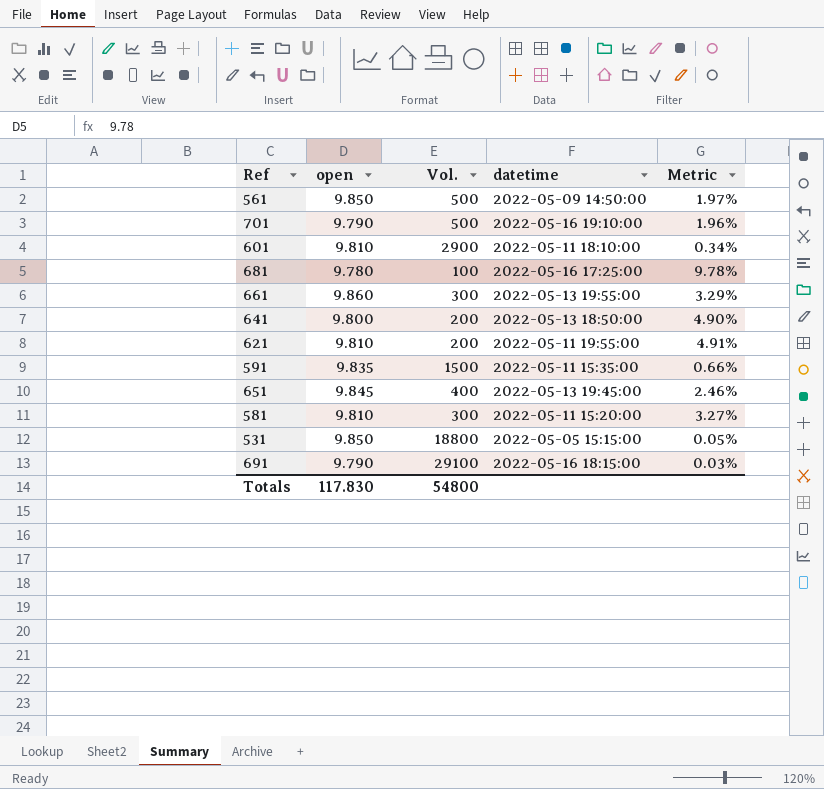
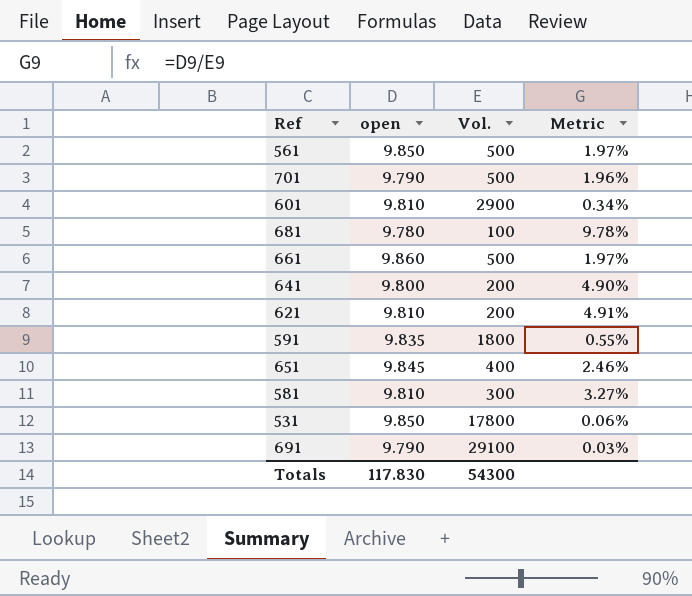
column datetime | position: 4 -> none
661 | Vol.: 300 -> 500
661 | Metric: 3.29% -> 1.97%
591 | Vol.: 1500 -> 1800
591 | Metric: 0.66% -> 0.55%
531 | Vol.: 18800 -> 17800
531 | Metric: 0.05% -> 0.06%
Totals | Vol.: 54800 -> 54300

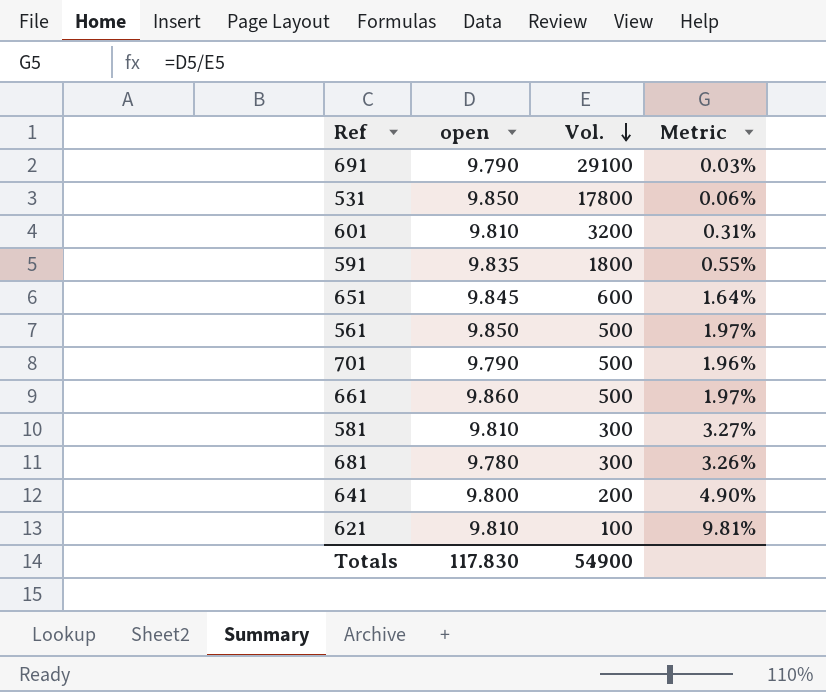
row order: none -> Vol. descending
601 | Vol.: 2900 -> 3200
601 | Metric: 0.34% -> 0.31%
651 | Vol.: 400 -> 600
651 | Metric: 2.46% -> 1.64%
681 | Vol.: 100 -> 300
681 | Metric: 9.78% -> 3.26%
621 | Vol.: 200 -> 100
621 | Metric: 4.91% -> 9.81%
Totals | Vol.: 54300 -> 54900

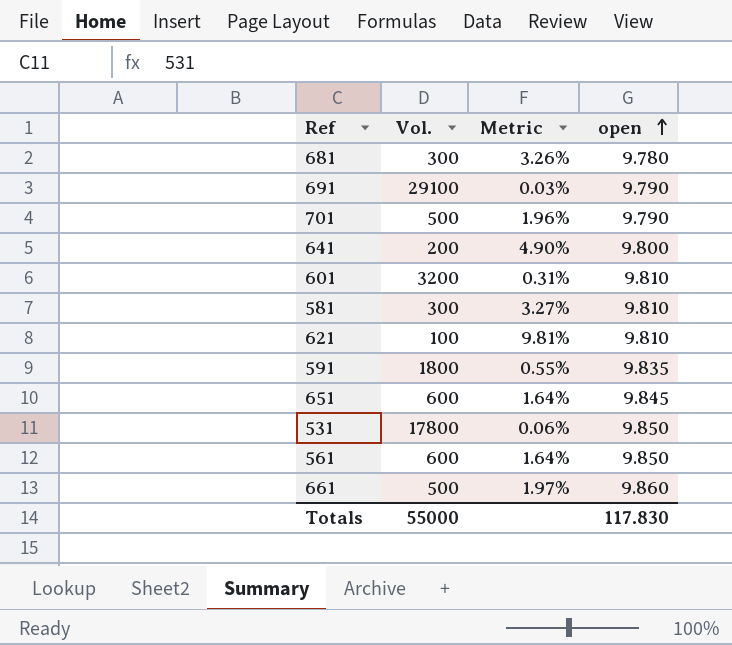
row order: Vol. descending -> open ascending
column open | position: 2 -> 4
561 | Vol.: 500 -> 600
561 | Metric: 1.97% -> 1.64%
Totals | Vol.: 54900 -> 55000

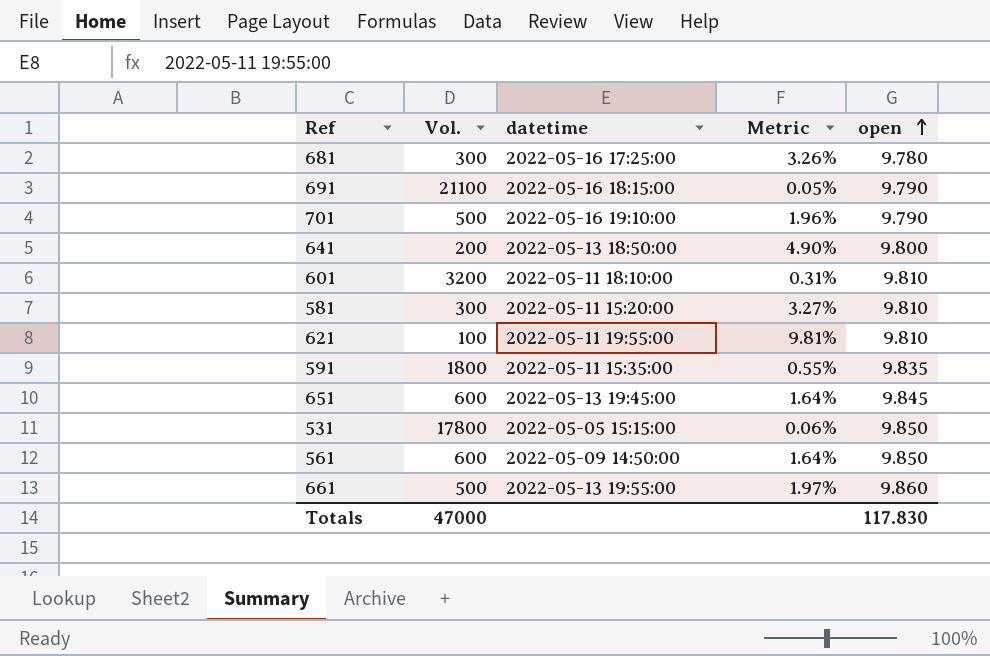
column datetime | position: none -> 3
691 | Vol.: 29100 -> 21100
691 | Metric: 0.03% -> 0.05%
Totals | Vol.: 55000 -> 47000

